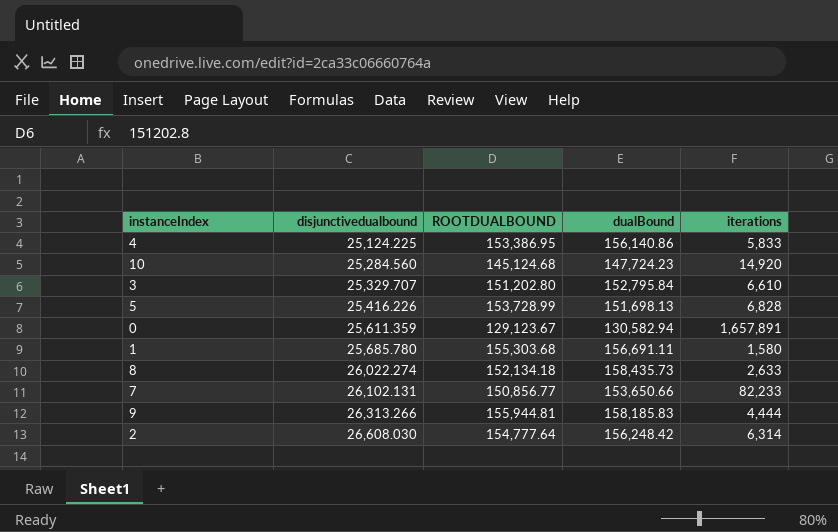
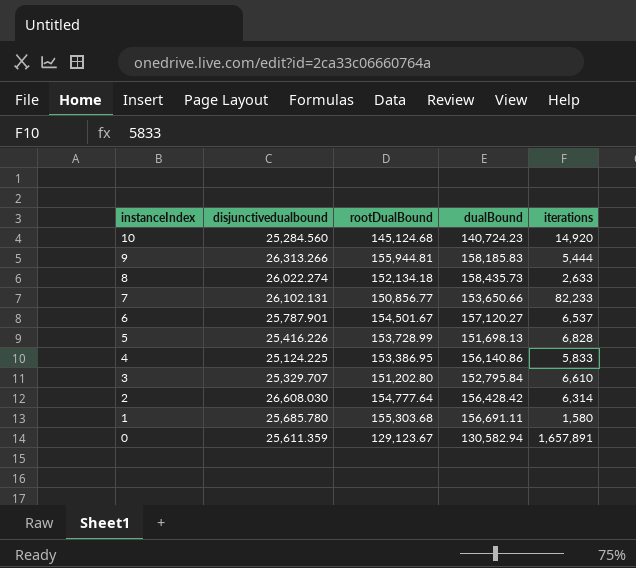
row order: disjunctivedualbound ascending -> instanceIndex descending
column name: ROOTDUALBOUND -> rootDualBound
10 | dualBound: 147,724.23 -> 140,724.23
9 | iterations: 4,444 -> 5,444
row 6: none -> 25,787.901 | 154,501.67 | 157,120.27 | 6,537
2 | dualBound: 156,248.42 -> 156,428.42

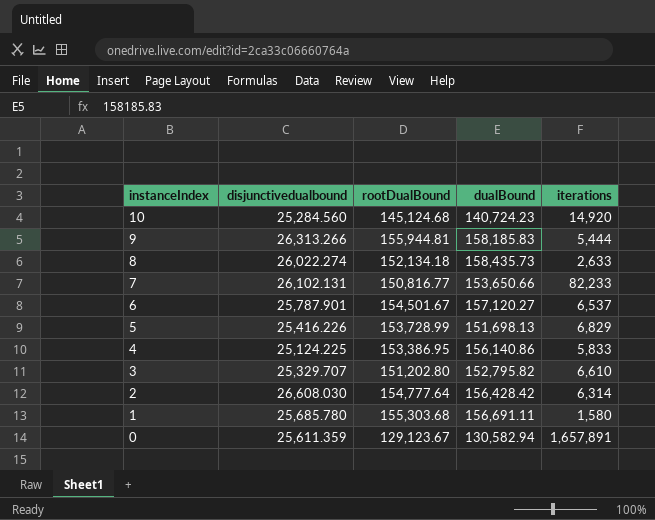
7 | rootDualBound: 150,856.77 -> 150,816.77
5 | iterations: 6,828 -> 6,829
3 | dualBound: 152,795.84 -> 152,795.82

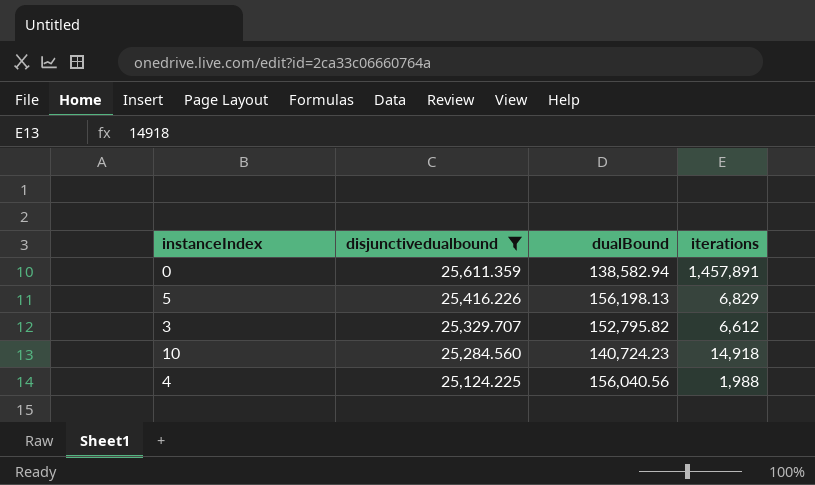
filter: none -> disjunctivedualbound <= 25,611.359
row order: instanceIndex descending -> disjunctivedualbound descending
column rootDualBound | position: 3 -> none
0 | dualBound: 130,582.94 -> 138,582.94
0 | iterations: 1,657,891 -> 1,457,891
5 | dualBound: 151,698.13 -> 156,198.13
3 | iterations: 6,610 -> 6,612
10 | iterations: 14,920 -> 14,918
4 | dualBound: 156,140.86 -> 156,040.56
4 | iterations: 5,833 -> 1,988

